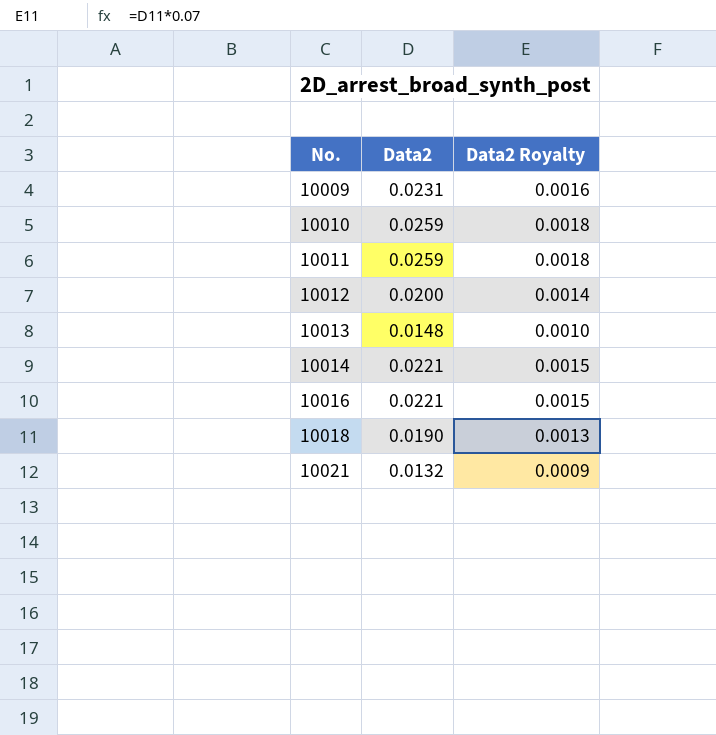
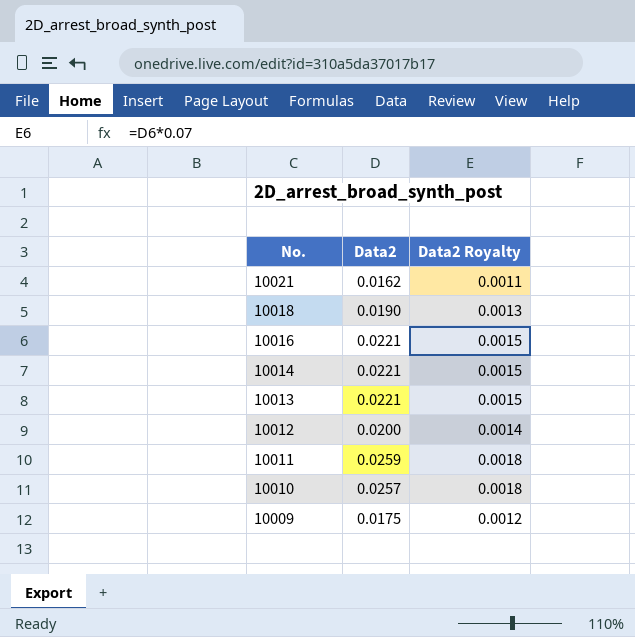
row order: No. ascending -> No. descending
10021 | Data2: 0.0132 -> 0.0162
10021 | Data2 Royalty: 0.0009 -> 0.0011
10013 | Data2: 0.0148 -> 0.0221
10013 | Data2 Royalty: 0.0010 -> 0.0015
10010 | Data2: 0.0259 -> 0.0257
10009 | Data2: 0.0231 -> 0.0175
10009 | Data2 Royalty: 0.0016 -> 0.0012

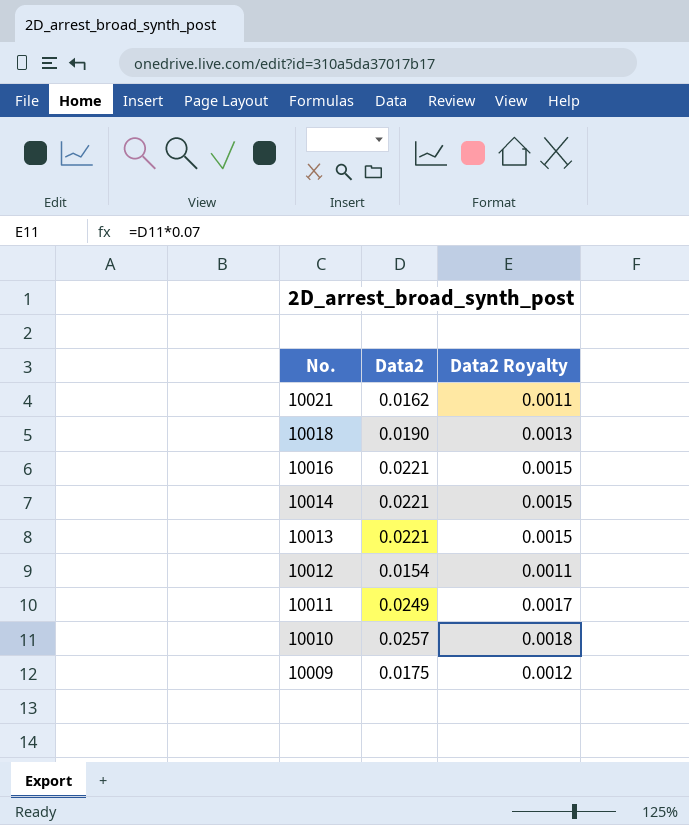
10012 | Data2: 0.0200 -> 0.0154
10012 | Data2 Royalty: 0.0014 -> 0.0011
10011 | Data2: 0.0259 -> 0.0249
10011 | Data2 Royalty: 0.0018 -> 0.0017

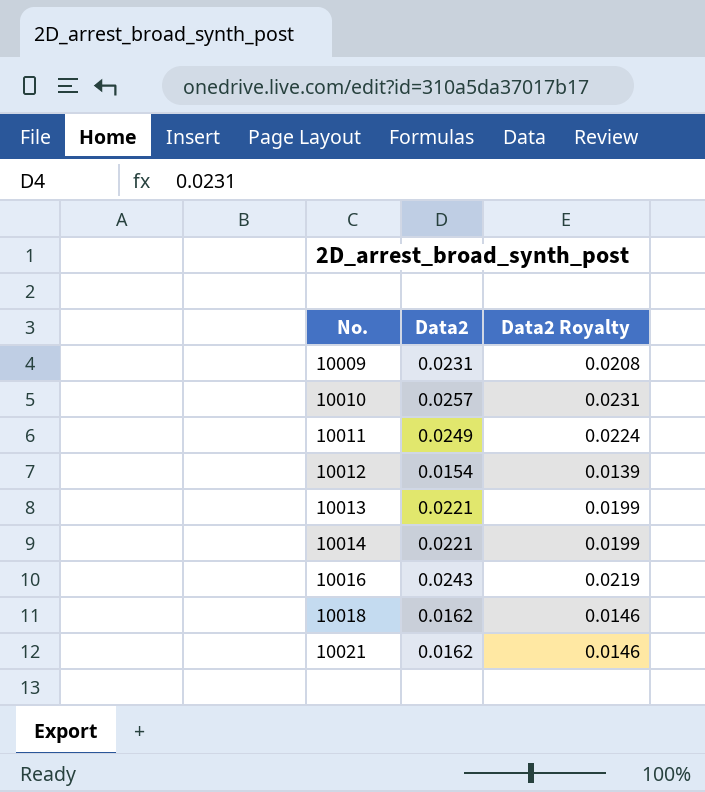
row order: No. descending -> No. ascending
column Data2 Royalty | formula: [Data2] * 0.07 -> [Data2] * 0.9
10009 | Data2: 0.0175 -> 0.0231
10016 | Data2: 0.0221 -> 0.0243
10018 | Data2: 0.0190 -> 0.0162

